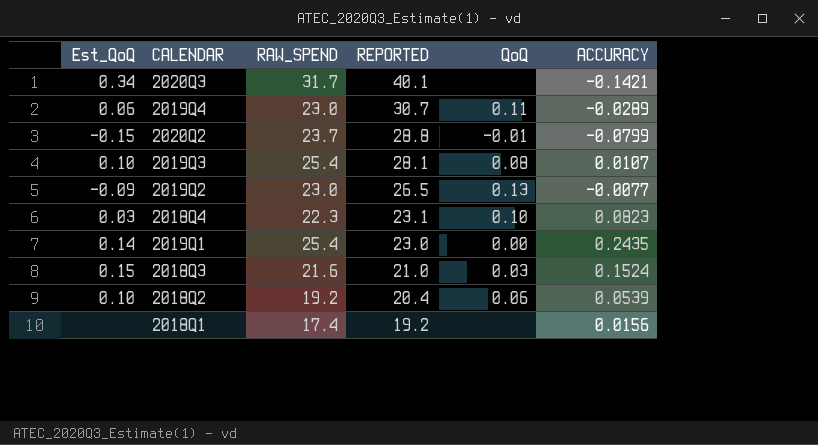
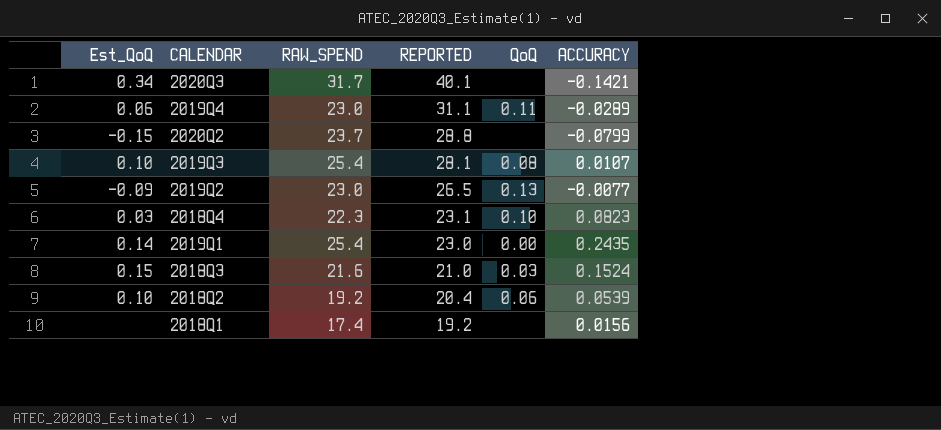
2019Q4 | REPORTED: 30.7 -> 31.1
2020Q2 | QoQ: -0.01 -> none

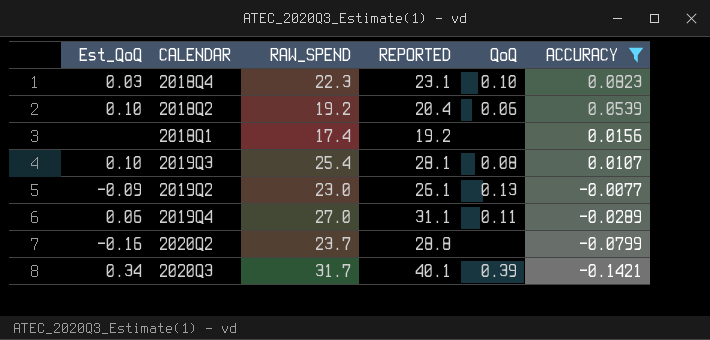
filter: none -> ACCURACY <= 0.0823
row order: REPORTED descending -> ACCURACY descending
2019Q2 | REPORTED: 26.5 -> 26.1
2019Q4 | RAW_SPEND: 23.0 -> 27.0
2020Q2 | Est_QoQ: -0.15 -> -0.16
2020Q3 | QoQ: none -> 0.39

